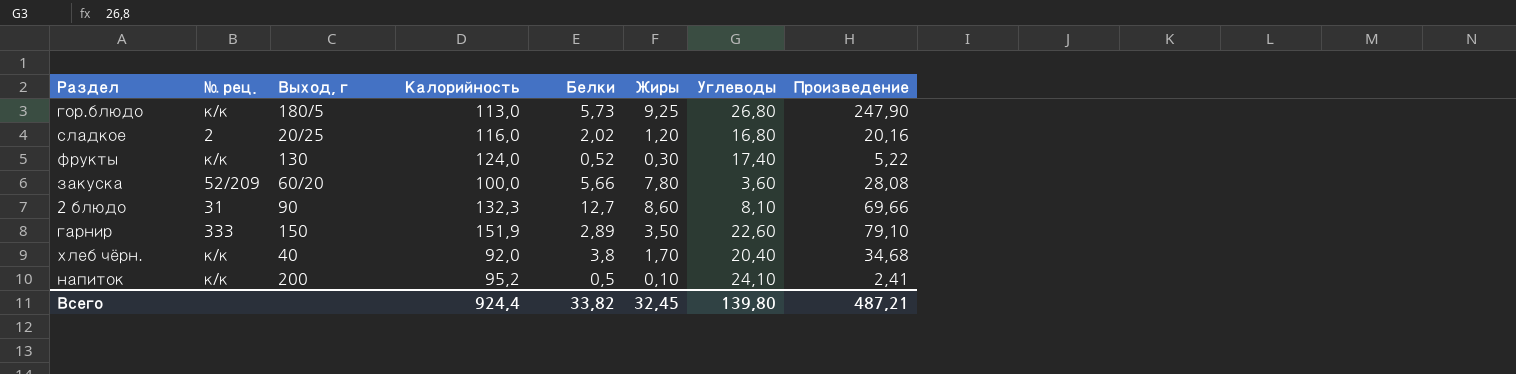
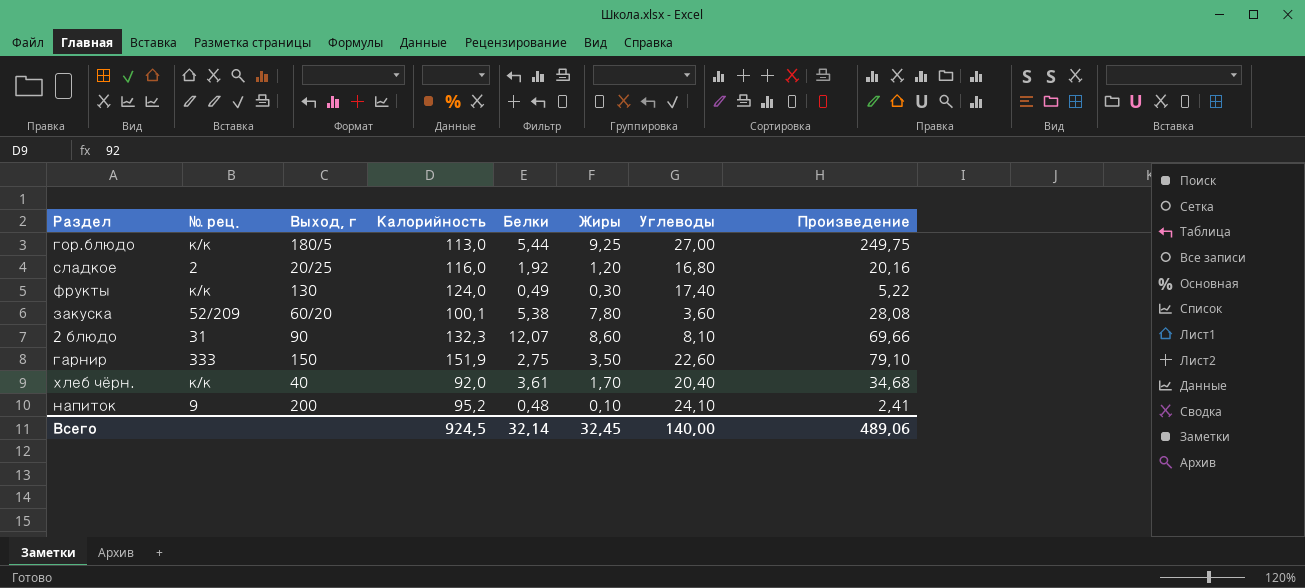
гор.блюдо | Белки: 5,73 -> 5,44
гор.блюдо | Углеводы: 26,80 -> 27,00
гор.блюдо | Произведение: 247,90 -> 249,75
сладкое | Белки: 2,02 -> 1,92
фрукты | Белки: 0,52 -> 0,49
закуска | Калорийность: 100,0 -> 100,1
закуска | Белки: 5,66 -> 5,38
2 блюдо | Белки: 12,7 -> 12,07
гарнир | Белки: 2,89 -> 2,75
хлеб чёрн. | Белки: 3,8 -> 3,61
напиток | № рец.: к/к -> 9
напиток | Белки: 0,5 -> 0,48
Всего | Калорийность: 924,4 -> 924,5
Всего | Белки: 33,82 -> 32,14
Всего | Углеводы: 139,80 -> 140,00
Всего | Произведение: 487,21 -> 489,06

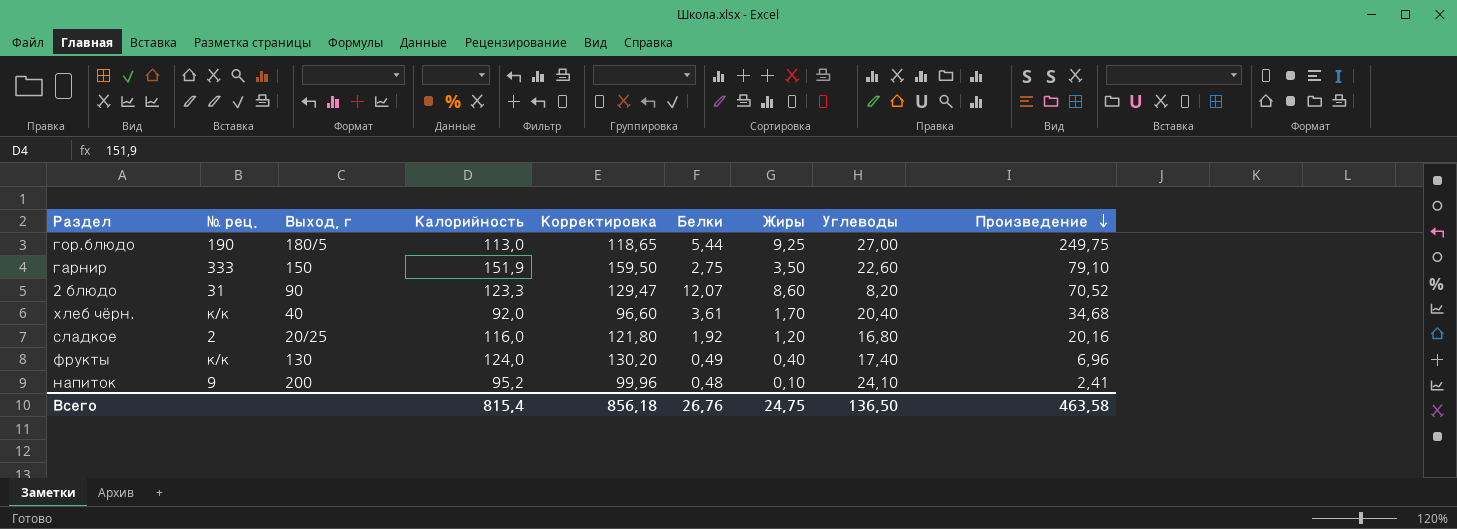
row order: none -> Произведение descending
column Корректировка | formula: none -> [Калорийность] * 1,05
row закуска: 52/209 | 60/20 | 100,1 | 5,38 | 7,80 | 3,60 | 28,08 -> none
гор.блюдо | № рец.: к/к -> 190
2 блюдо | Калорийность: 132,3 -> 123,3
2 блюдо | Углеводы: 8,10 -> 8,20
2 блюдо | Произведение: 69,66 -> 70,52
фрукты | Жиры: 0,30 -> 0,40
фрукты | Произведение: 5,22 -> 6,96
Всего | Калорийность: 924,5 -> 815,4
Всего | Белки: 32,14 -> 26,76
Всего | Жиры: 32,45 -> 24,75
Всего | Углеводы: 140,00 -> 136,50
Всего | Произведение: 489,06 -> 463,58

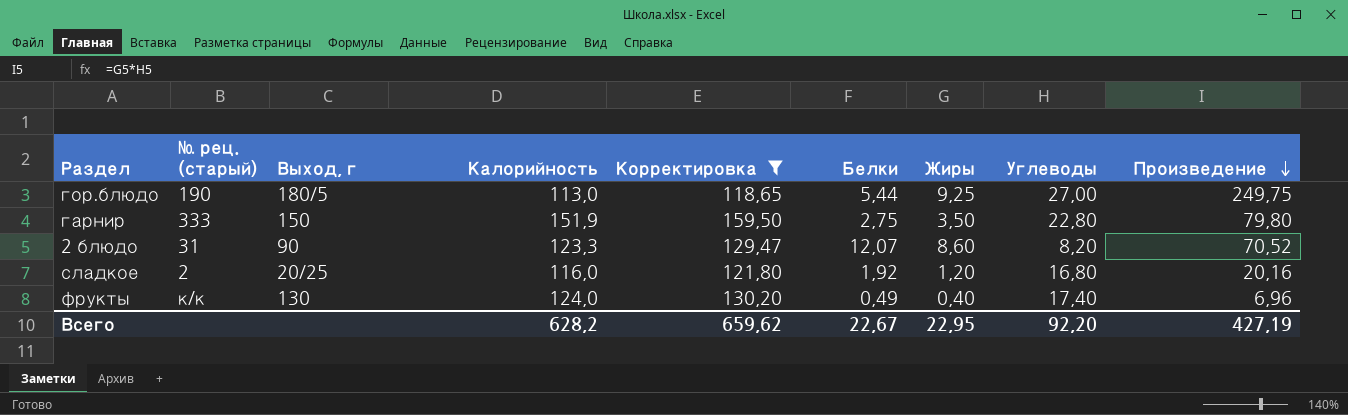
filter: none -> Корректировка >= 118,65
column name: № рец. -> № рец. (старый)
гарнир | Углеводы: 22,60 -> 22,80
гарнир | Произведение: 79,10 -> 79,80
Всего | Калорийность: 815,4 -> 628,2
Всего | Корректировка: 856,18 -> 659,62
Всего | Белки: 26,76 -> 22,67
Всего | Жиры: 24,75 -> 22,95
Всего | Углеводы: 136,50 -> 92,20
Всего | Произведение: 463,58 -> 427,19

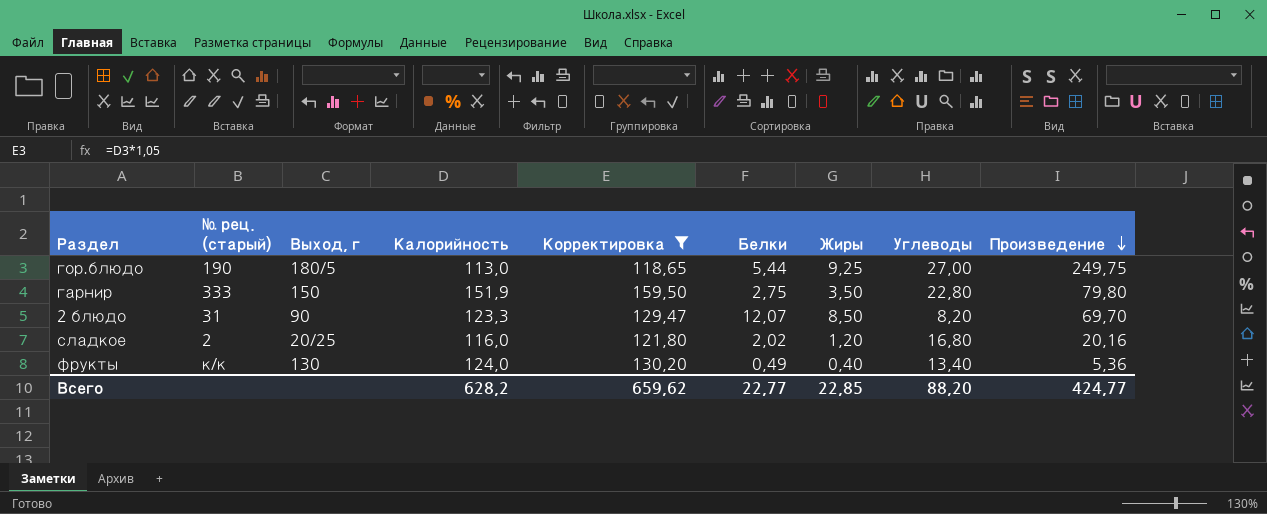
2 блюдо | Жиры: 8,60 -> 8,50
2 блюдо | Произведение: 70,52 -> 69,70
сладкое | Белки: 1,92 -> 2,02
фрукты | Углеводы: 17,40 -> 13,40
фрукты | Произведение: 6,96 -> 5,36
Всего | Белки: 22,67 -> 22,77
Всего | Жиры: 22,95 -> 22,85
Всего | Углеводы: 92,20 -> 88,20
Всего | Произведение: 427,19 -> 424,77

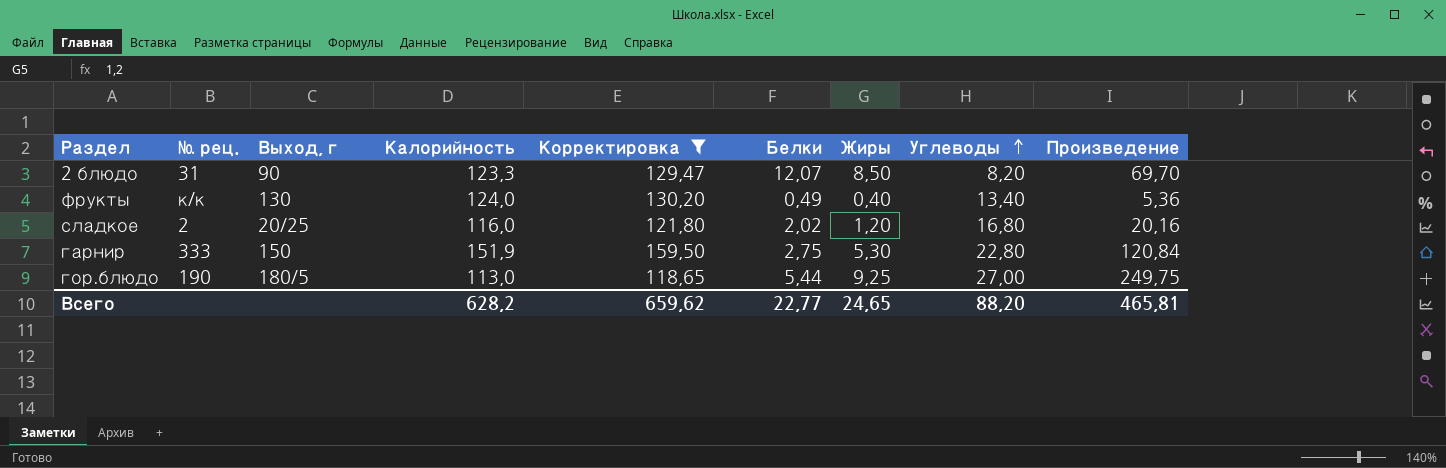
row order: Произведение descending -> Углеводы ascending
column name: № рец. (старый) -> № рец.
гарнир | Жиры: 3,50 -> 5,30
гарнир | Произведение: 79,80 -> 120,84
Всего | Жиры: 22,85 -> 24,65
Всего | Произведение: 424,77 -> 465,81

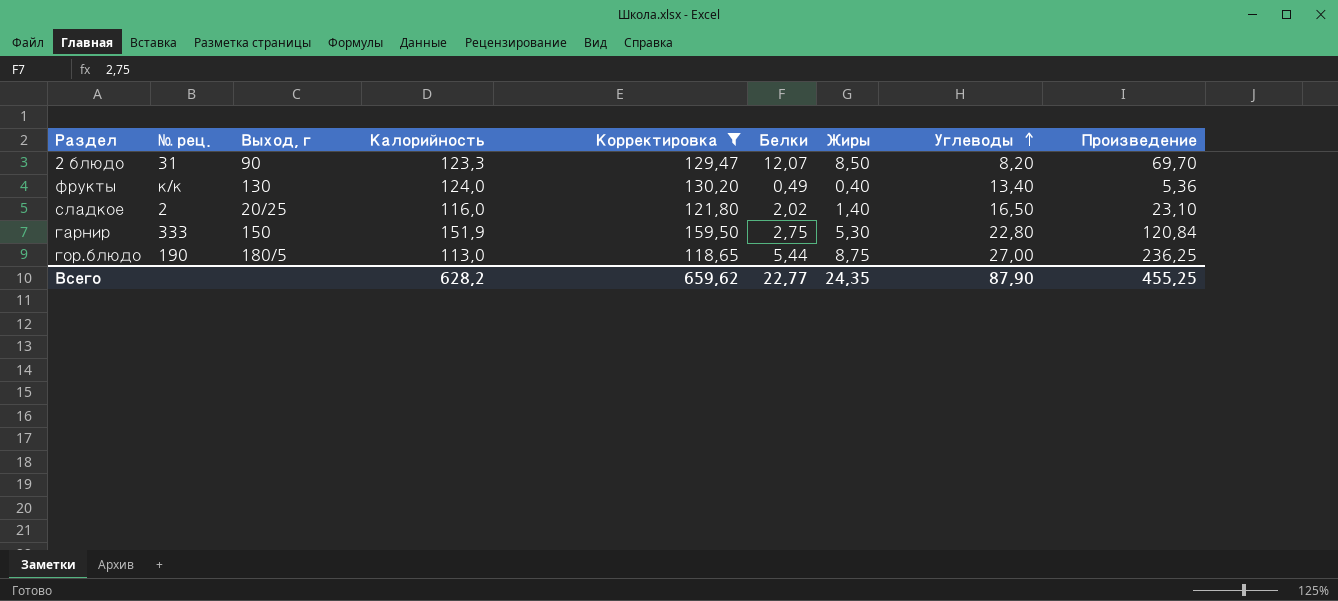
сладкое | Жиры: 1,20 -> 1,40
сладкое | Углеводы: 16,80 -> 16,50
сладкое | Произведение: 20,16 -> 23,10
гор.блюдо | Жиры: 9,25 -> 8,75
гор.блюдо | Произведение: 249,75 -> 236,25
Всего | Жиры: 24,65 -> 24,35
Всего | Углеводы: 88,20 -> 87,90
Всего | Произведение: 465,81 -> 455,25

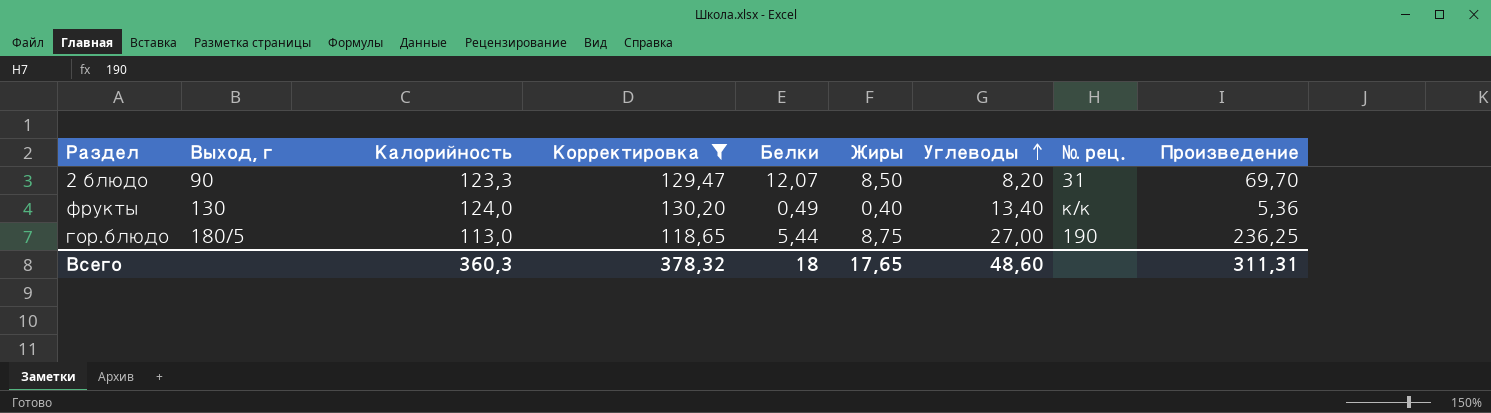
column № рец. | position: 2 -> 8
row сладкое: 2 | 20/25 | 116,0 | 121,80 | 2,02 | 1,40 | 16,50 | 23,10 -> none
row гарнир: 333 | 150 | 151,9 | 159,50 | 2,75 | 5,30 | 22,80 | 120,84 -> none
Всего | Калорийность: 628,2 -> 360,3
Всего | Корректировка: 659,62 -> 378,32
Всего | Белки: 22,77 -> 18
Всего | Жиры: 24,35 -> 17,65
Всего | Углеводы: 87,90 -> 48,60
Всего | Произведение: 455,25 -> 311,31

